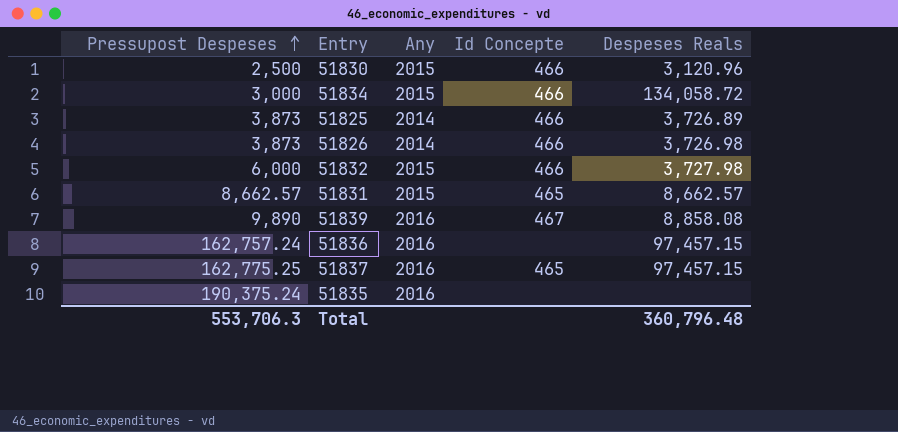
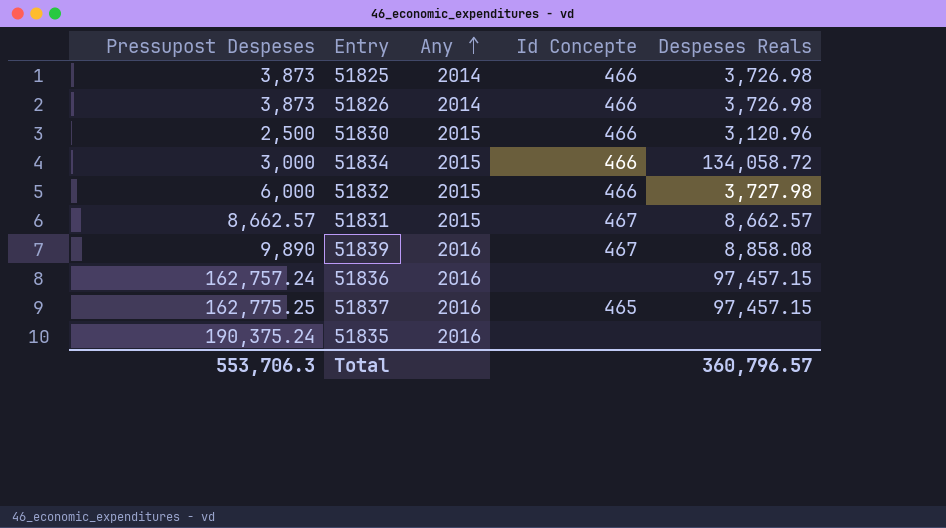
row order: Pressupost Despeses ascending -> Any ascending
51825 | Despeses Reals: 3,726.89 -> 3,726.98
51831 | Id Concepte: 465 -> 467
Total | Despeses Reals: 360,796.48 -> 360,796.57

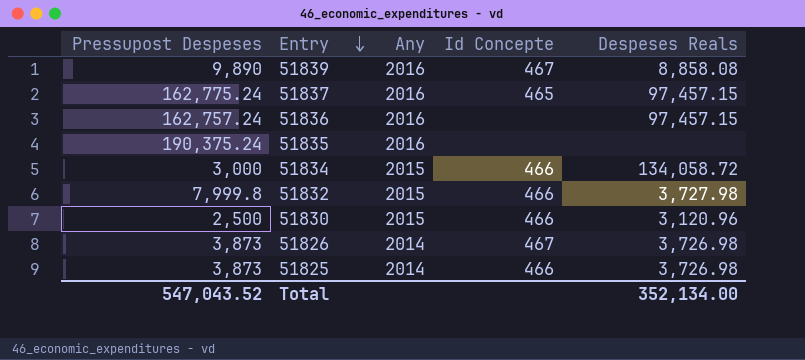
row order: Any ascending -> Entry descending
row 51831: 8,662.57 | 2015 | 467 | 8,662.57 -> none
51837 | Pressupost Despeses: 162,775.25 -> 162,775.24
51832 | Pressupost Despeses: 6,000 -> 7,999.8
51826 | Id Concepte: 466 -> 467
Total | Pressupost Despeses: 553,706.3 -> 547,043.52
Total | Despeses Reals: 360,796.57 -> 352,134.00

